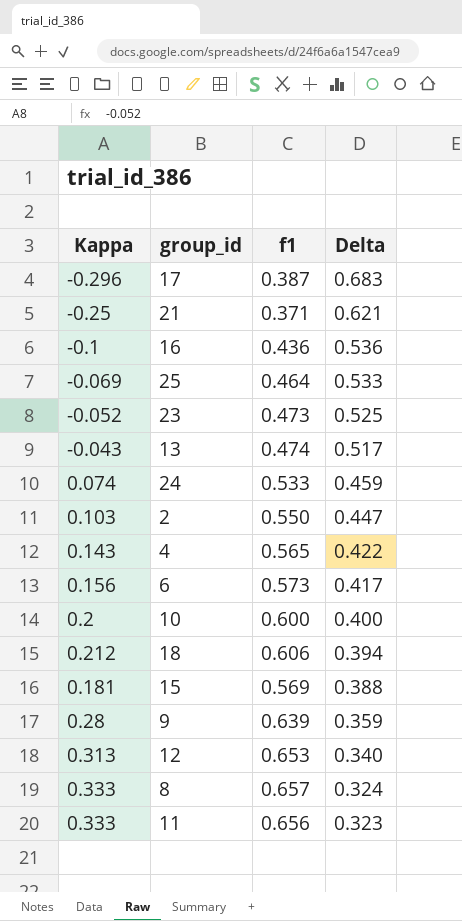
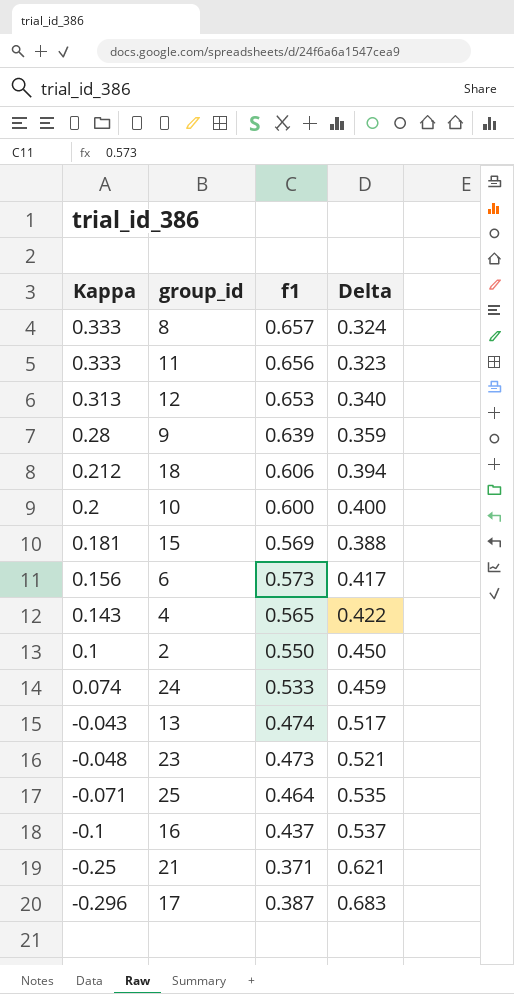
row order: Delta descending -> Kappa descending
2 | Kappa: 0.103 -> 0.1
2 | Delta: 0.447 -> 0.450
23 | Kappa: -0.052 -> -0.048
23 | Delta: 0.525 -> 0.521
25 | Kappa: -0.069 -> -0.071
25 | Delta: 0.533 -> 0.535
16 | f1: 0.436 -> 0.437
16 | Delta: 0.536 -> 0.537

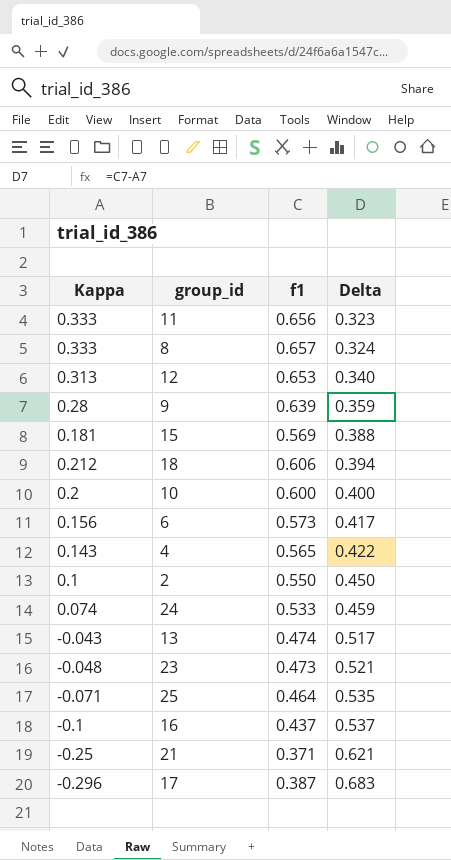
row order: Kappa descending -> Delta ascending

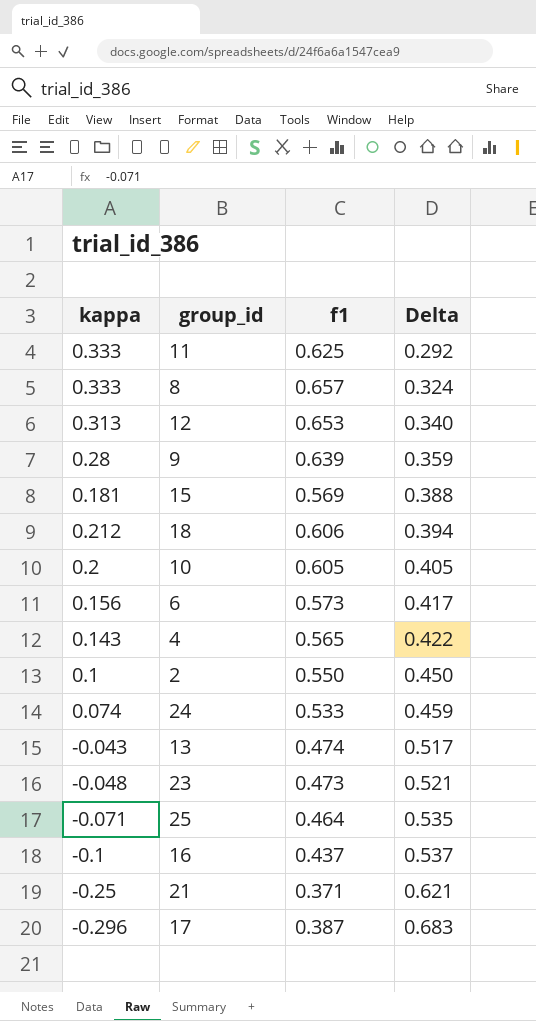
column name: Kappa -> kappa
11 | f1: 0.656 -> 0.625
11 | Delta: 0.323 -> 0.292
10 | f1: 0.600 -> 0.605
10 | Delta: 0.400 -> 0.405

